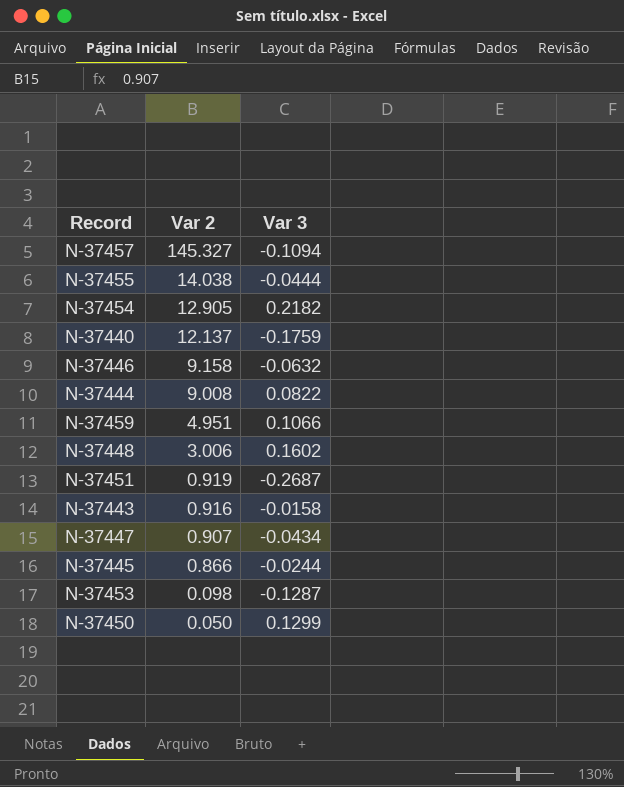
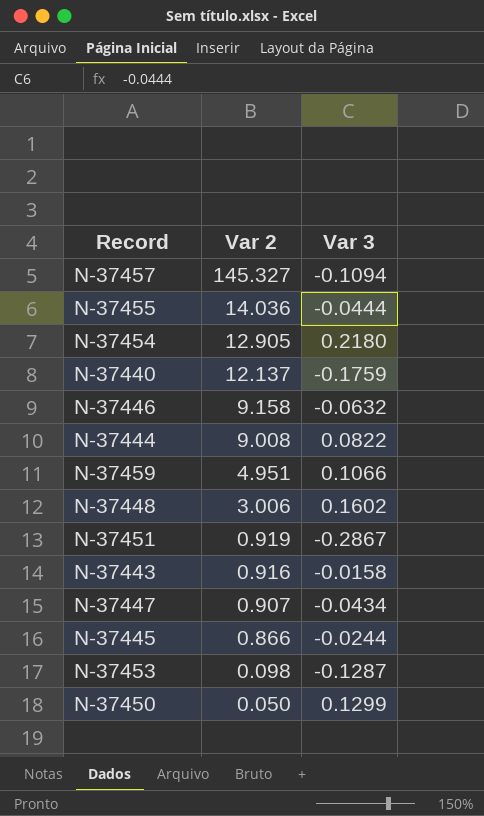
N-37455 | Var 2: 14.038 -> 14.036
N-37454 | Var 3: 0.2182 -> 0.2180
N-37451 | Var 3: -0.2687 -> -0.2867

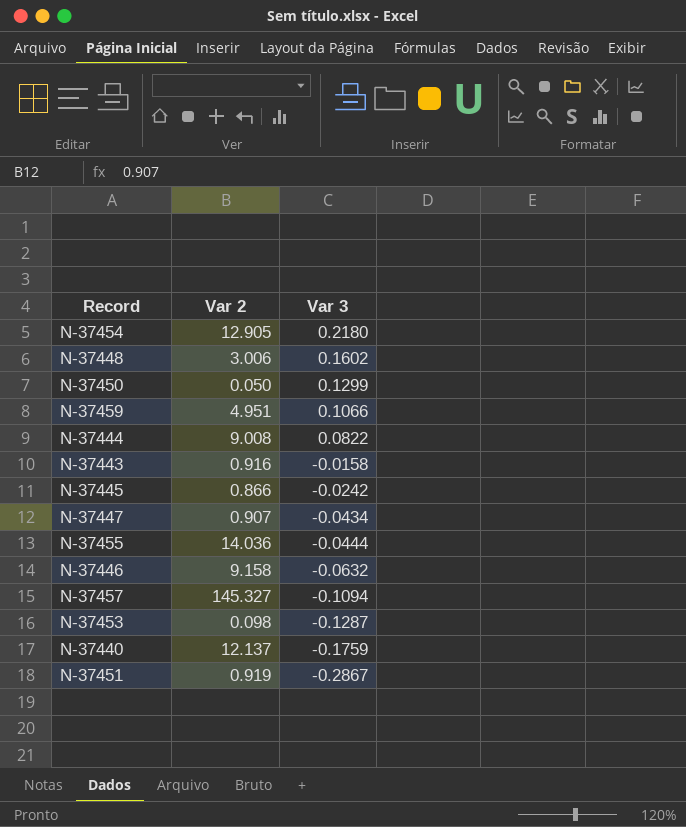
row order: Var 2 descending -> Var 3 descending
N-37445 | Var 3: -0.0244 -> -0.0242

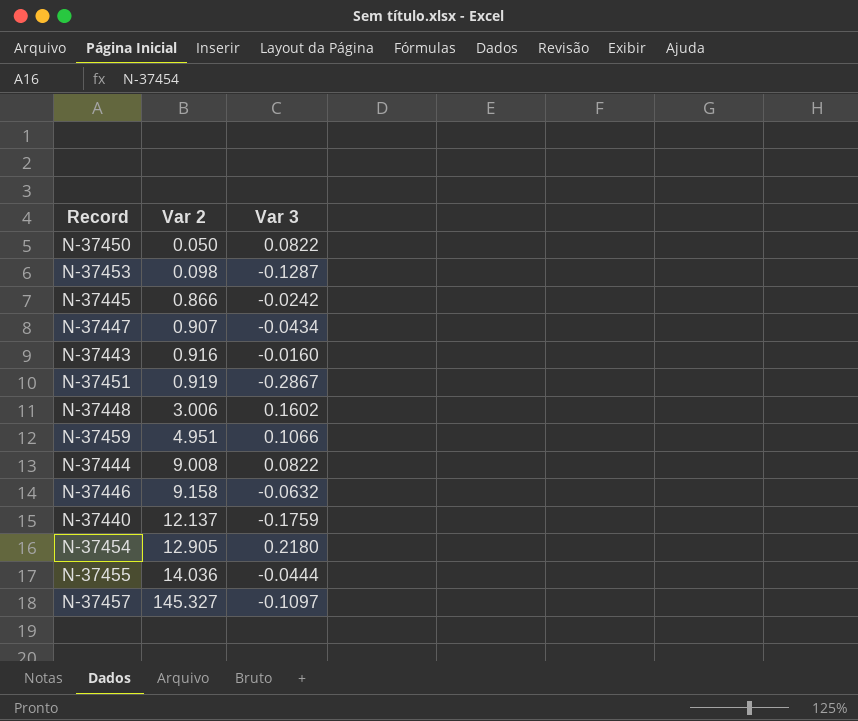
row order: Var 3 descending -> Var 2 ascending
N-37450 | Var 3: 0.1299 -> 0.0822
N-37443 | Var 3: -0.0158 -> -0.0160
N-37457 | Var 3: -0.1094 -> -0.1097

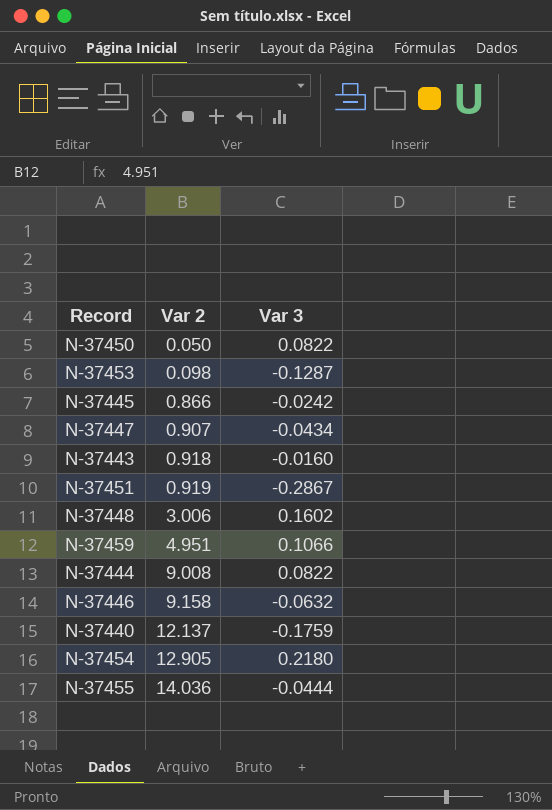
row N-37457: 145.327 | -0.1097 -> none
N-37443 | Var 2: 0.916 -> 0.918

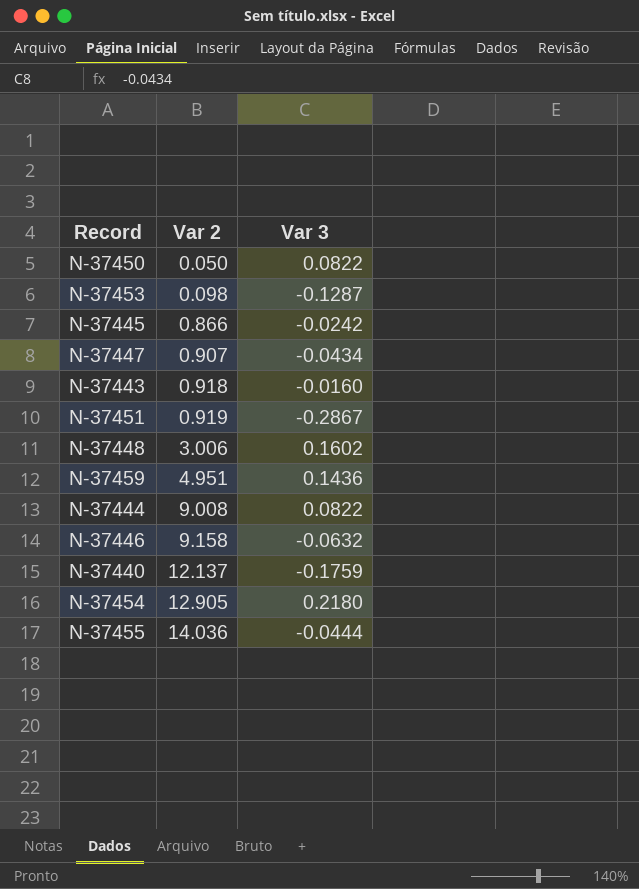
N-37459 | Var 3: 0.1066 -> 0.1436

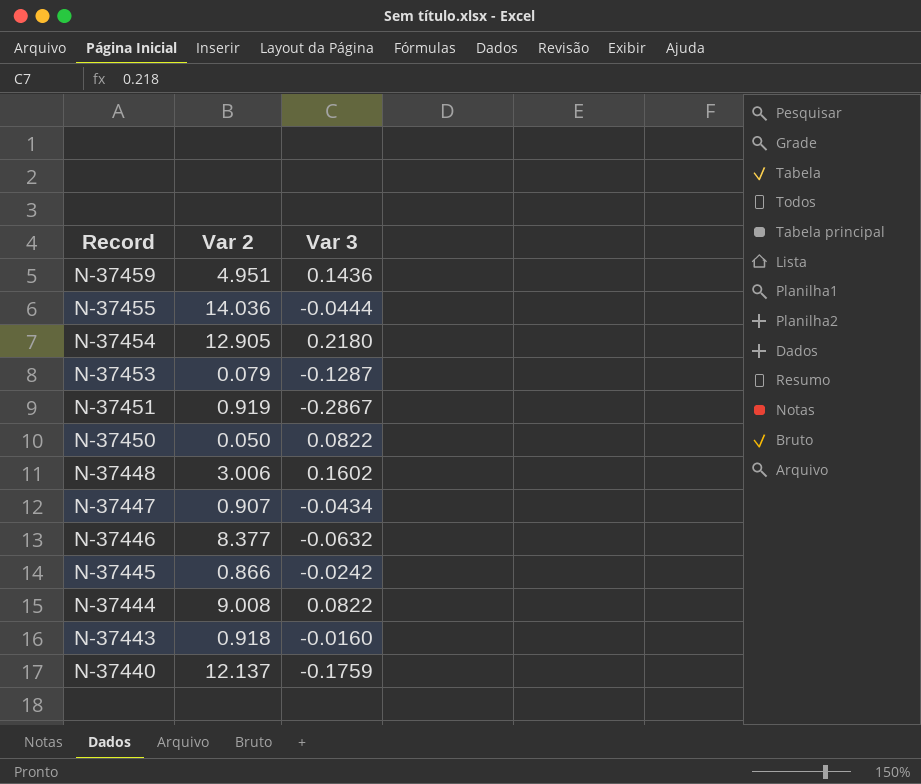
row order: Var 2 ascending -> Record descending
N-37453 | Var 2: 0.098 -> 0.079
N-37446 | Var 2: 9.158 -> 8.377

